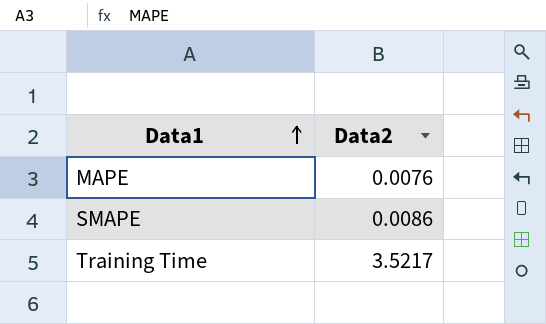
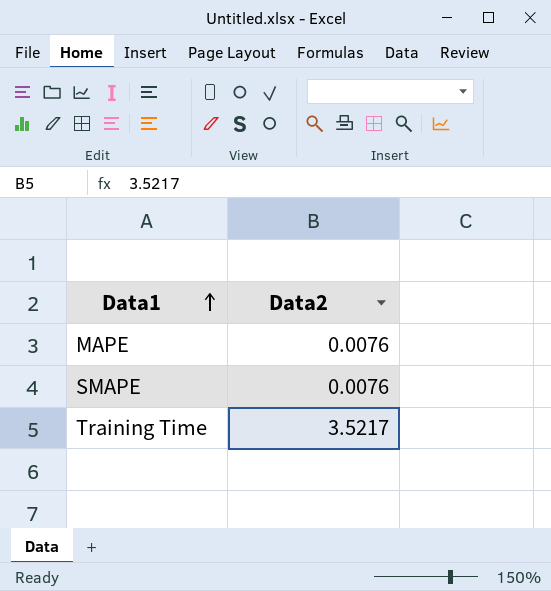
SMAPE | Data2: 0.0086 -> 0.0076

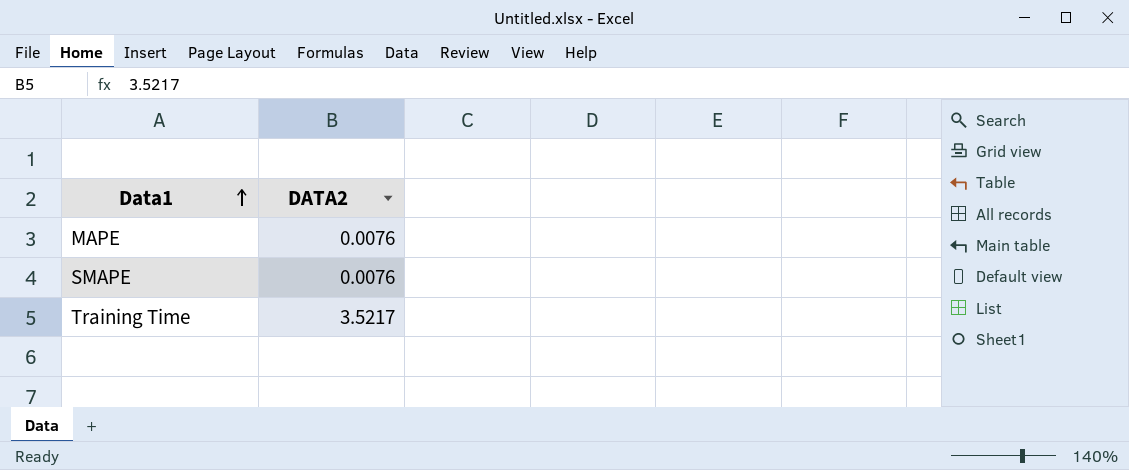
column name: Data2 -> DATA2

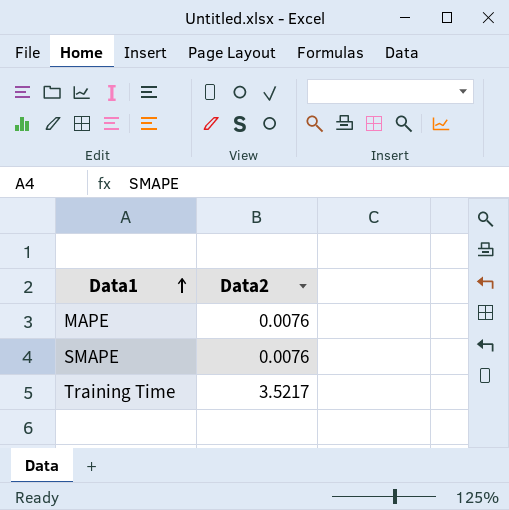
column name: DATA2 -> Data2

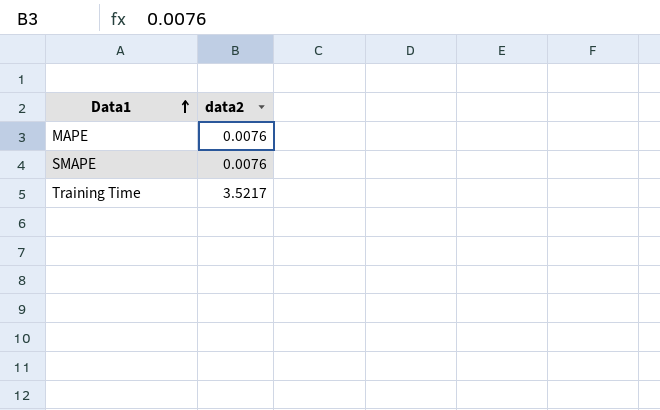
column name: Data2 -> data2

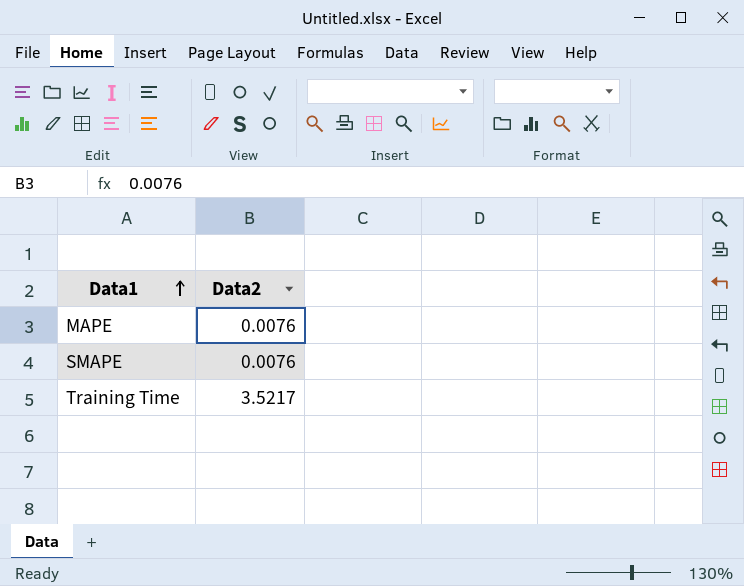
column name: data2 -> Data2

